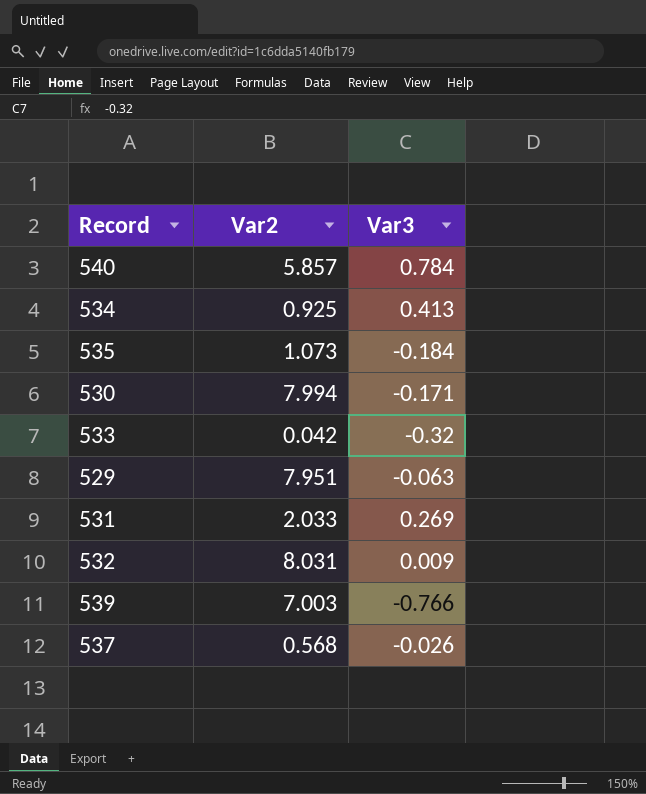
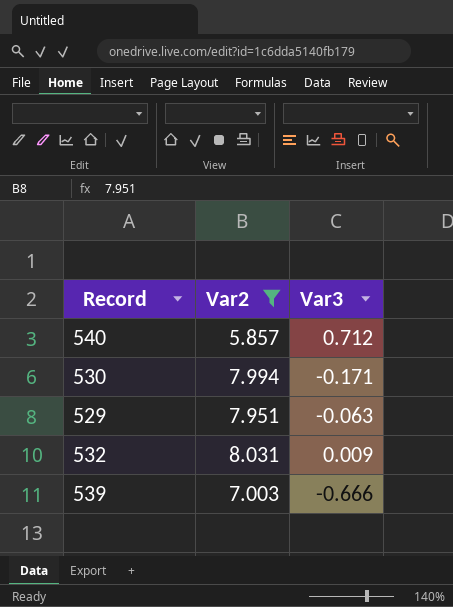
filter: none -> Var2 >= 5.857
540 | Var3: 0.784 -> 0.712
539 | Var3: -0.766 -> -0.666

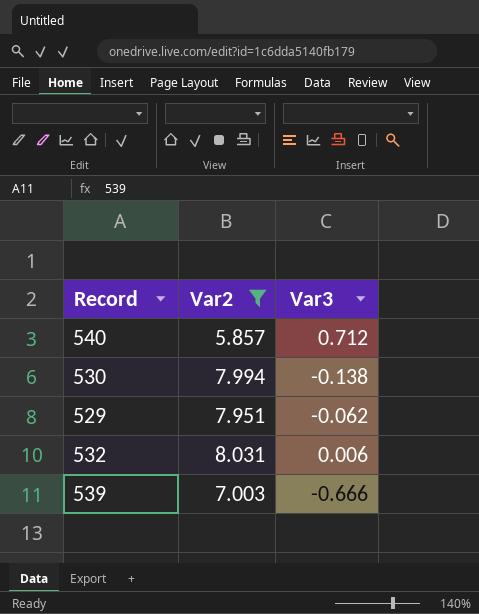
530 | Var3: -0.171 -> -0.138
529 | Var3: -0.063 -> -0.062
532 | Var3: 0.009 -> 0.006

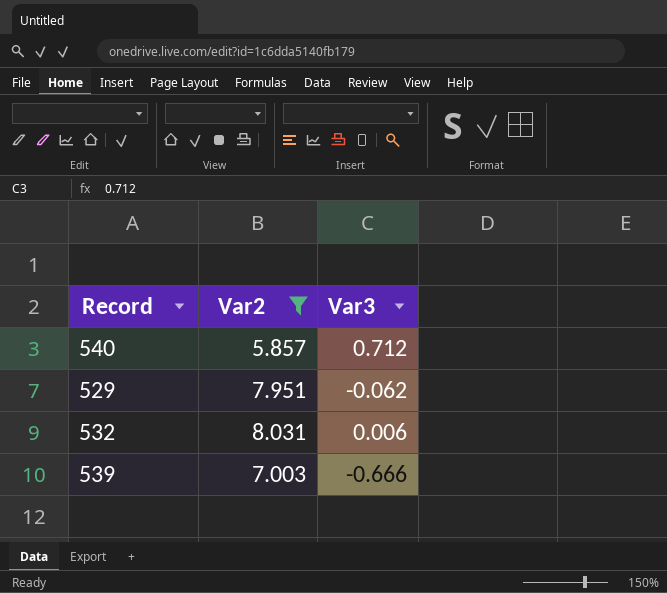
row 530: 7.994 | -0.138 -> none

